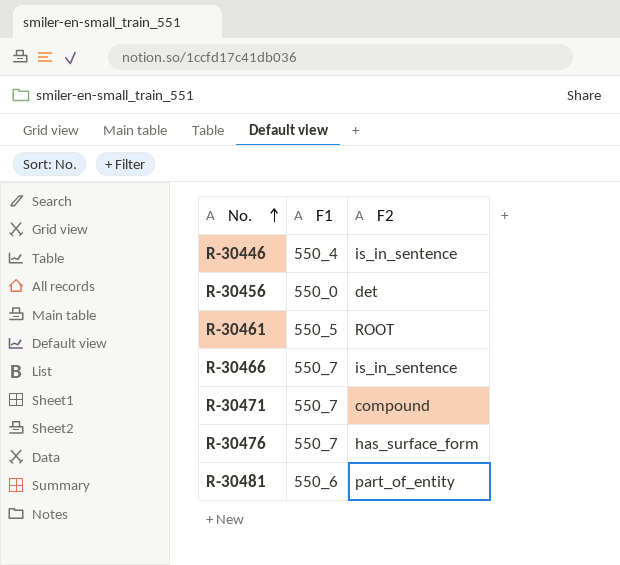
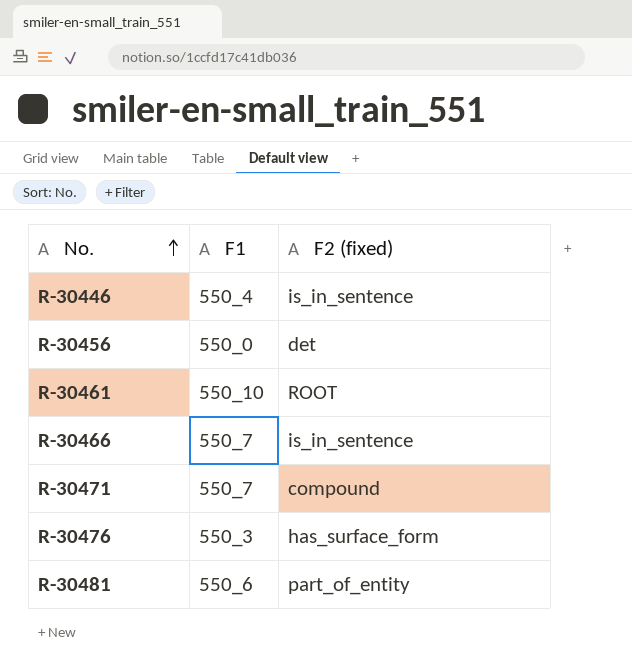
column name: F2 -> F2 (fixed)
R-30461 | F1: 550_5 -> 550_10
R-30476 | F1: 550_7 -> 550_3

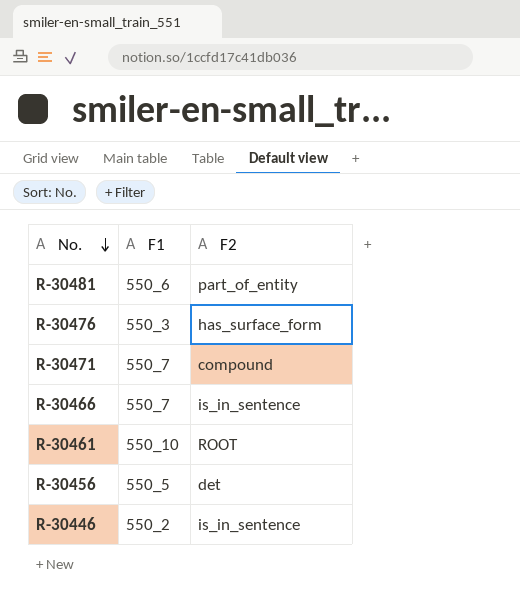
row order: No. ascending -> No. descending
column name: F2 (fixed) -> F2
R-30456 | F1: 550_0 -> 550_5
R-30446 | F1: 550_4 -> 550_2

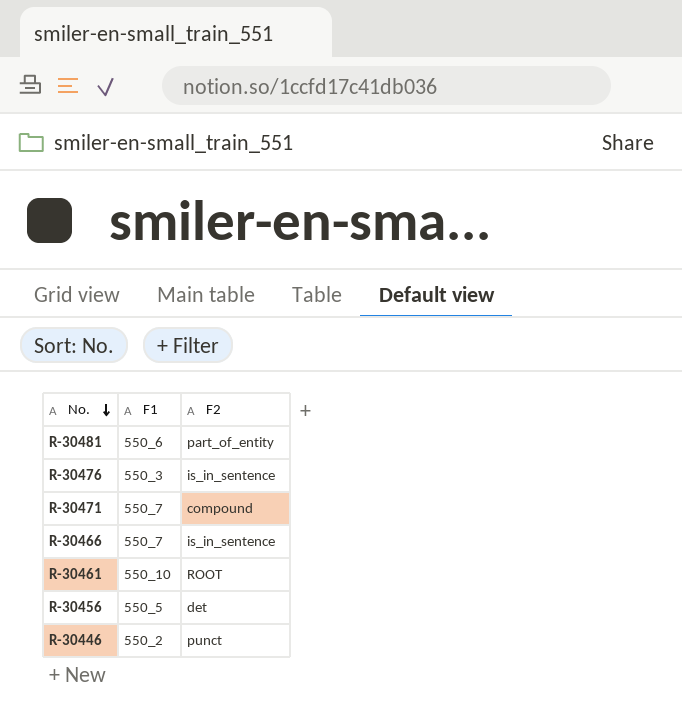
R-30476 | F2: has_surface_form -> is_in_sentence
R-30446 | F2: is_in_sentence -> punct

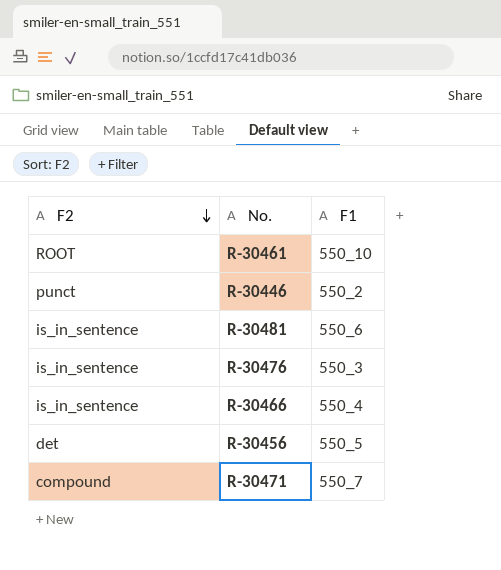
row order: No. descending -> F2 descending
column F2 | position: 3 -> 1
R-30481 | F2: part_of_entity -> is_in_sentence
R-30466 | F1: 550_7 -> 550_4

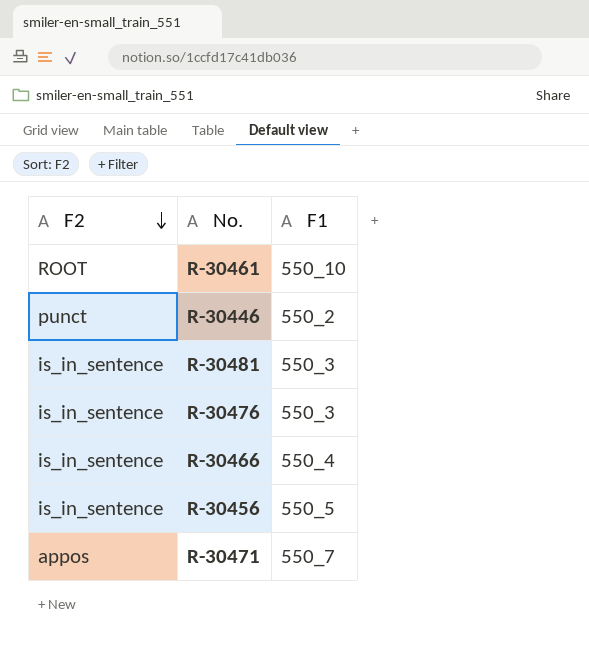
R-30481 | F1: 550_6 -> 550_3
R-30456 | F2: det -> is_in_sentence
R-30471 | F2: compound -> appos

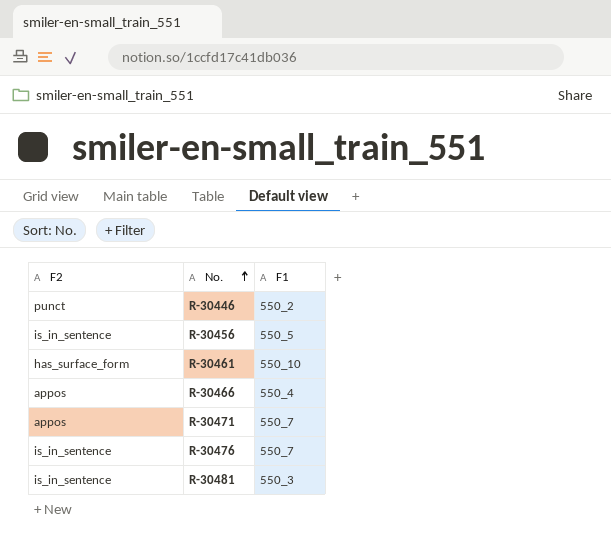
row order: F2 descending -> No. ascending
R-30461 | F2: ROOT -> has_surface_form
R-30466 | F2: is_in_sentence -> appos
R-30476 | F1: 550_3 -> 550_7

